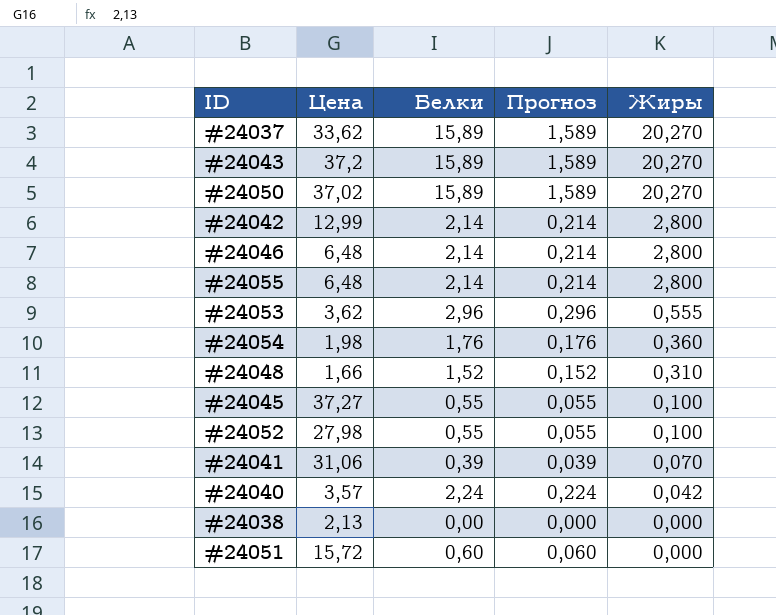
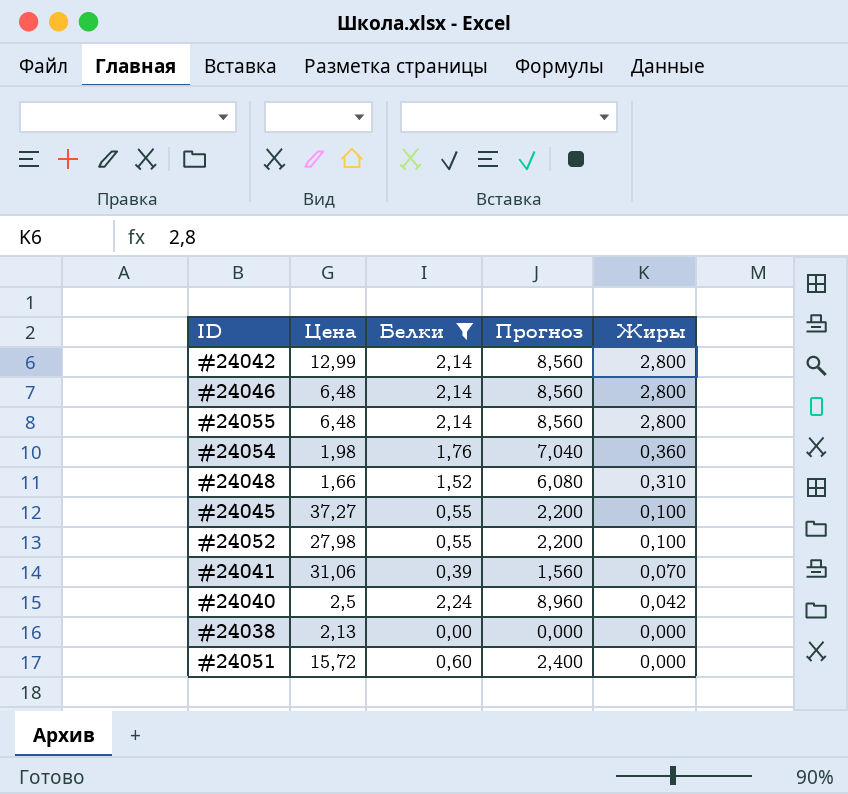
filter: none -> Белки <= 2,24
column Прогноз | formula: [Белки] * 0,1 -> [Белки] * 4
#24040 | Цена: 3,57 -> 2,5

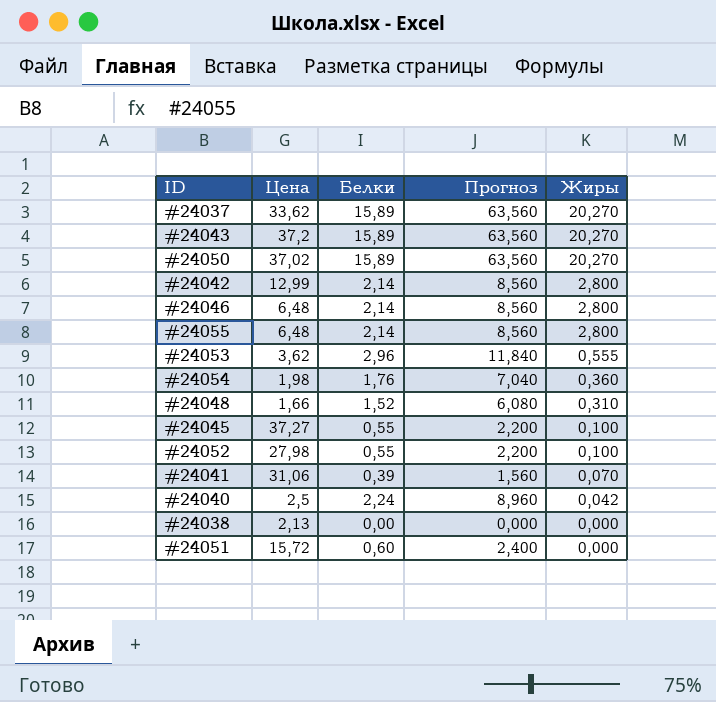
filter: Белки <= 2,24 -> none

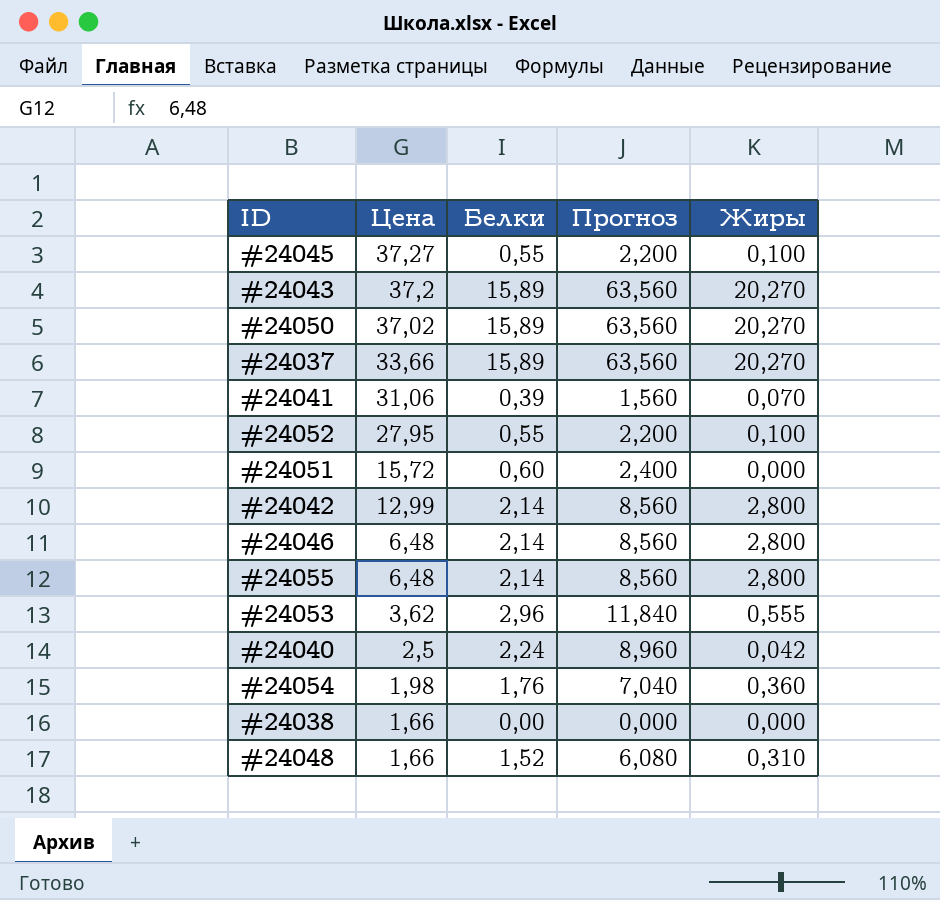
row order: Жиры descending -> Цена descending
#24037 | Цена: 33,62 -> 33,66
#24052 | Цена: 27,98 -> 27,95
#24038 | Цена: 2,13 -> 1,66

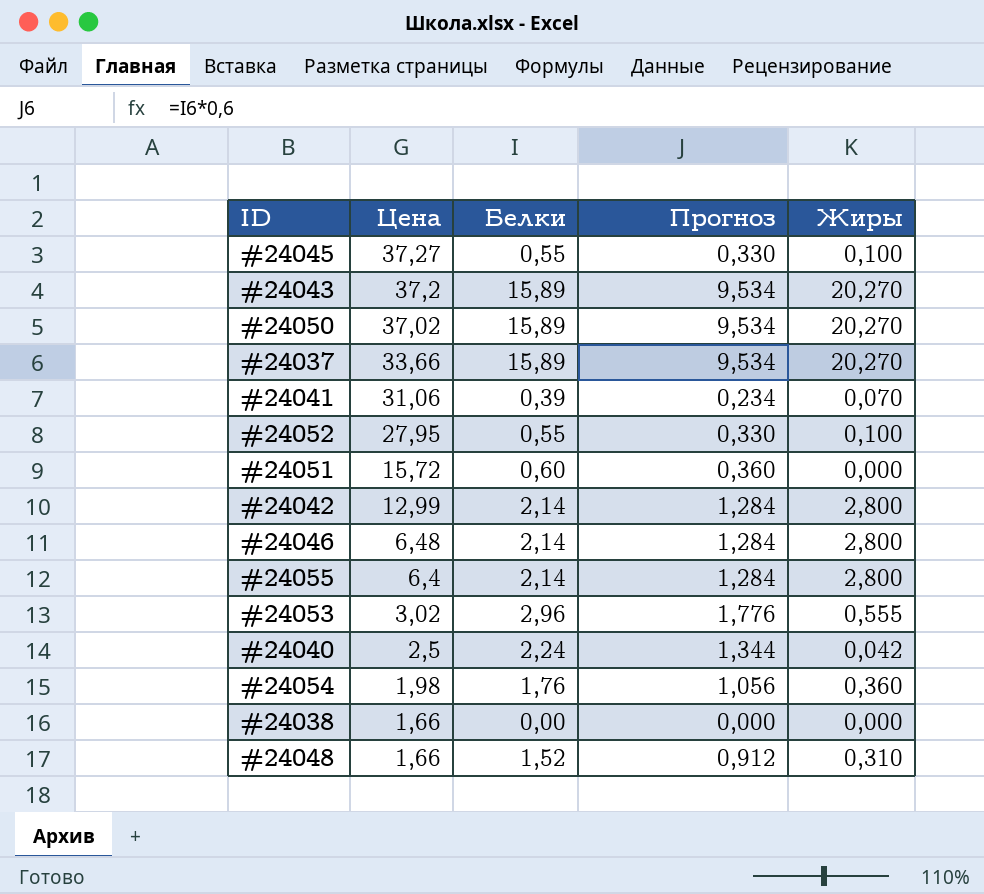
column Прогноз | formula: [Белки] * 4 -> [Белки] * 0,6
#24055 | Цена: 6,48 -> 6,4
#24053 | Цена: 3,62 -> 3,02

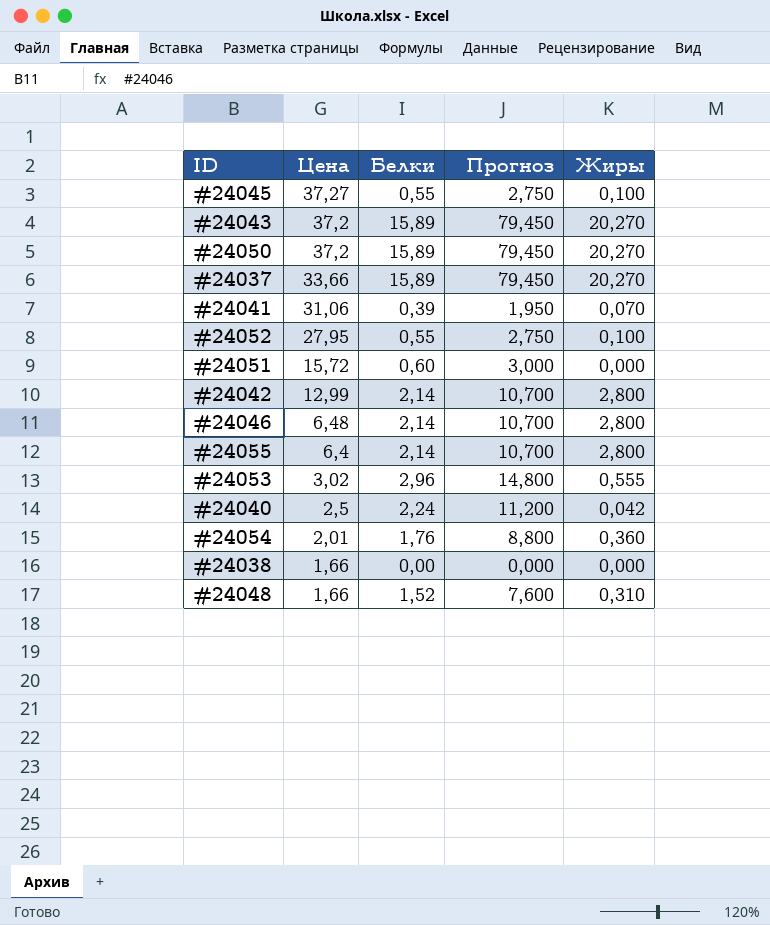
column Прогноз | formula: [Белки] * 0,6 -> [Белки] * 5
#24050 | Цена: 37,02 -> 37,2
#24054 | Цена: 1,98 -> 2,01

